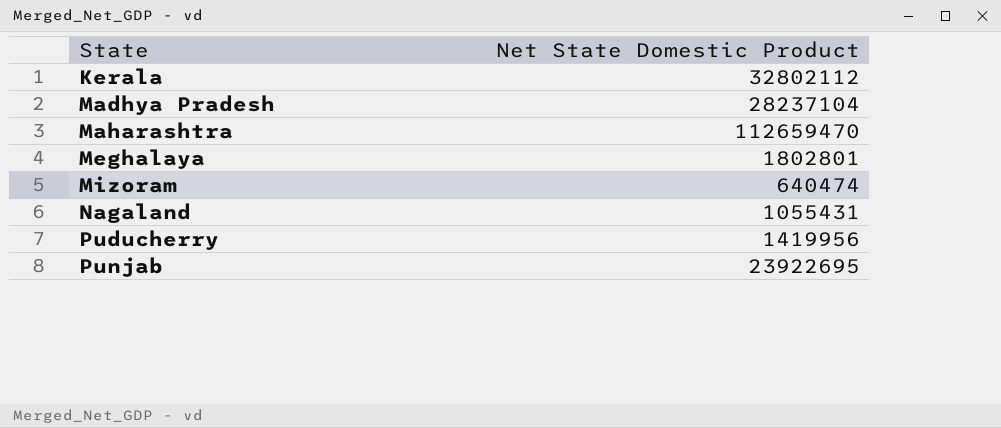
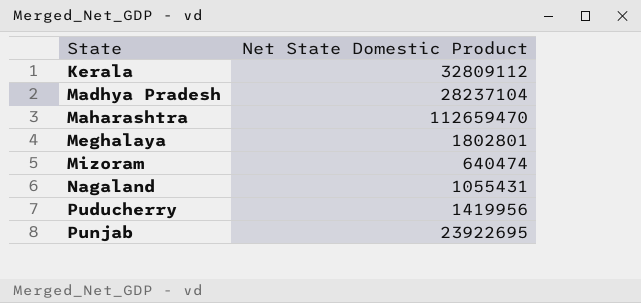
Kerala | Net State Domestic Product: 32802112 -> 32809112

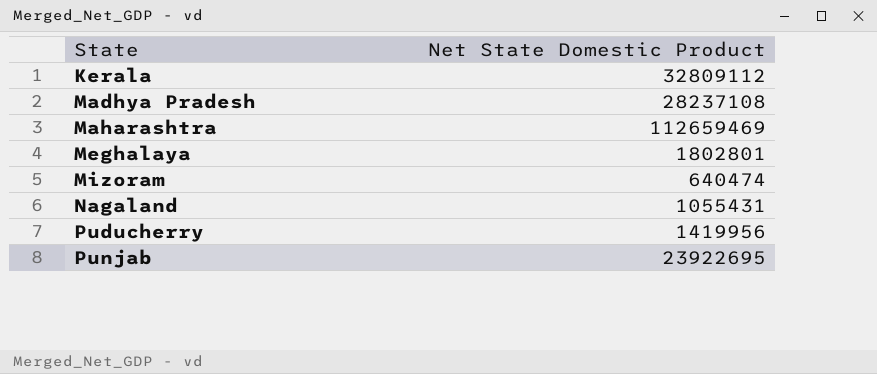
Madhya Pradesh | Net State Domestic Product: 28237104 -> 28237108
Maharashtra | Net State Domestic Product: 112659470 -> 112659469

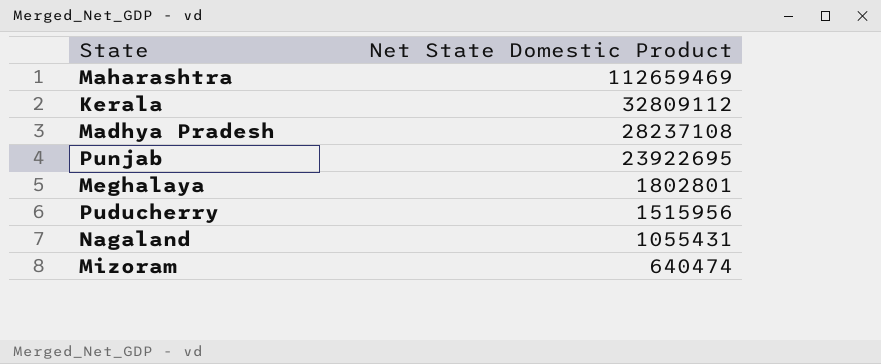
row order: State ascending -> Net State Domestic Product descending
Puducherry | Net State Domestic Product: 1419956 -> 1515956

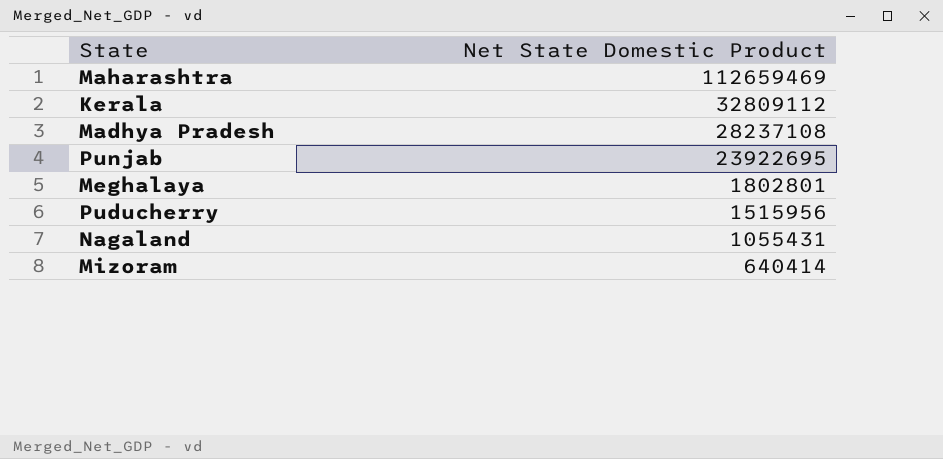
Mizoram | Net State Domestic Product: 640474 -> 640414

